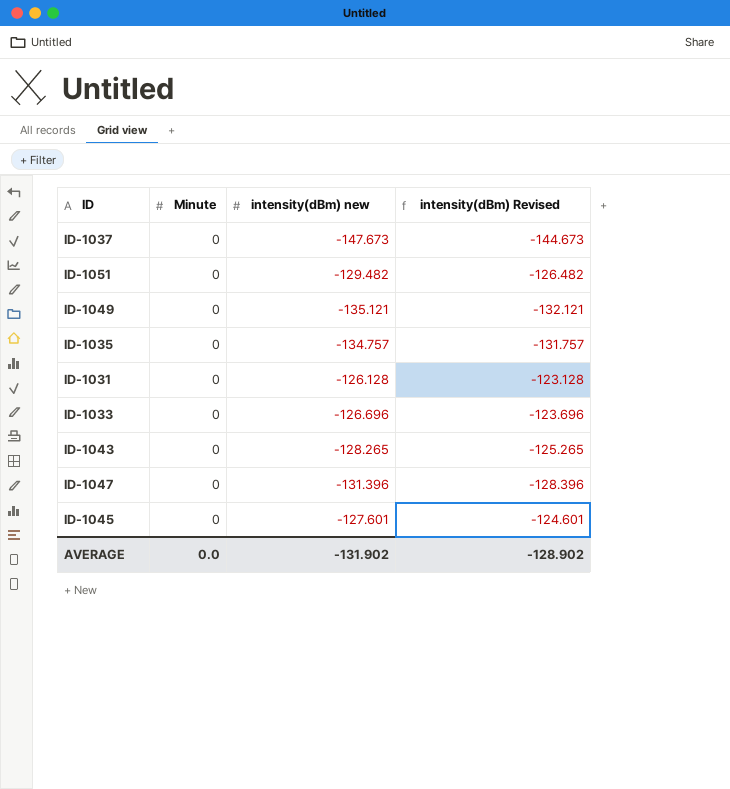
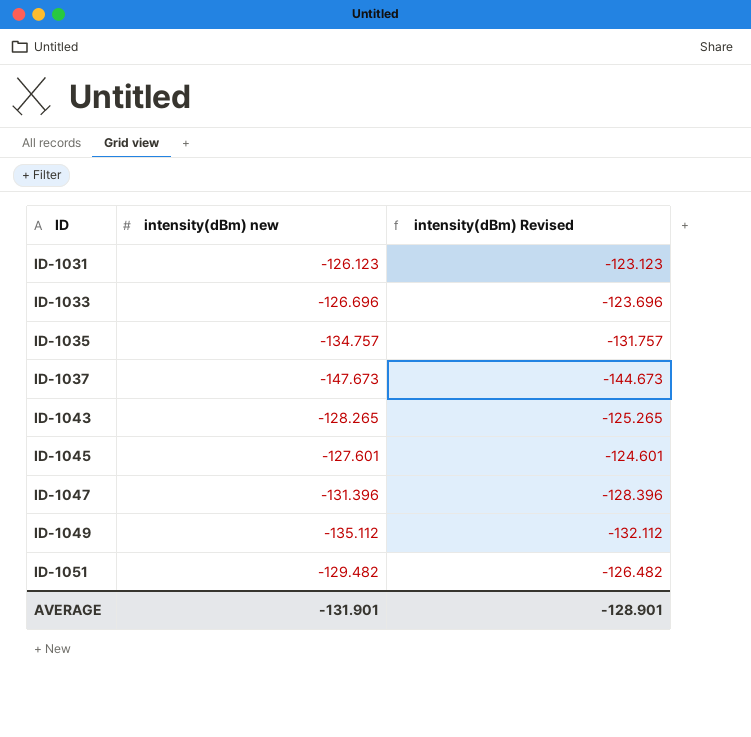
row order: none -> ID ascending
column Minute | position: 2 -> none
ID-1031 | intensity(dBm) new: -126.128 -> -126.123
ID-1031 | intensity(dBm) Revised: -123.128 -> -123.123
ID-1049 | intensity(dBm) new: -135.121 -> -135.112
ID-1049 | intensity(dBm) Revised: -132.121 -> -132.112
AVERAGE | intensity(dBm) new: -131.902 -> -131.901
AVERAGE | intensity(dBm) Revised: -128.902 -> -128.901

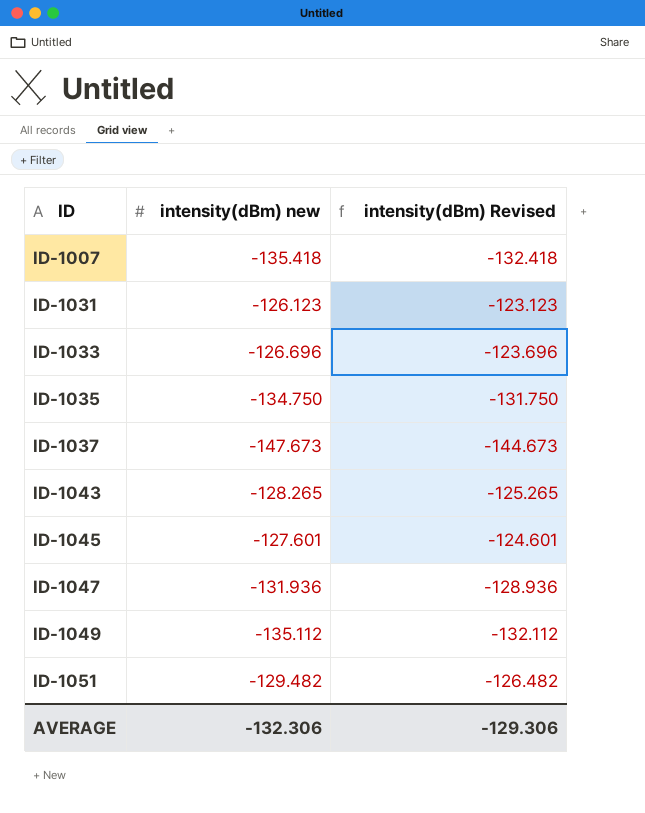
row ID-1007: none -> -135.418 | -132.418
ID-1035 | intensity(dBm) new: -134.757 -> -134.750
ID-1035 | intensity(dBm) Revised: -131.757 -> -131.750
ID-1047 | intensity(dBm) new: -131.396 -> -131.936
ID-1047 | intensity(dBm) Revised: -128.396 -> -128.936
AVERAGE | intensity(dBm) new: -131.901 -> -132.306
AVERAGE | intensity(dBm) Revised: -128.901 -> -129.306

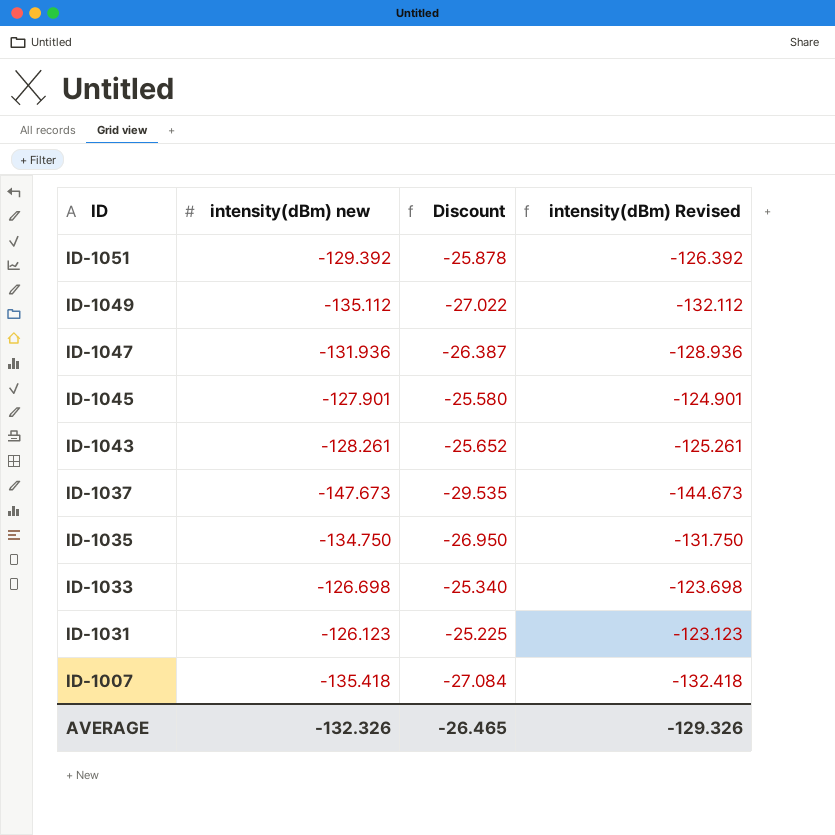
row order: ID ascending -> ID descending
column Discount | formula: none -> [intensity(dBm) new] * 0.2
ID-1051 | intensity(dBm) new: -129.482 -> -129.392
ID-1051 | intensity(dBm) Revised: -126.482 -> -126.392
ID-1045 | intensity(dBm) new: -127.601 -> -127.901
ID-1045 | intensity(dBm) Revised: -124.601 -> -124.901
ID-1043 | intensity(dBm) new: -128.265 -> -128.261
ID-1043 | intensity(dBm) Revised: -125.265 -> -125.261
ID-1033 | intensity(dBm) new: -126.696 -> -126.698
ID-1033 | intensity(dBm) Revised: -123.696 -> -123.698
AVERAGE | intensity(dBm) new: -132.306 -> -132.326
AVERAGE | intensity(dBm) Revised: -129.306 -> -129.326

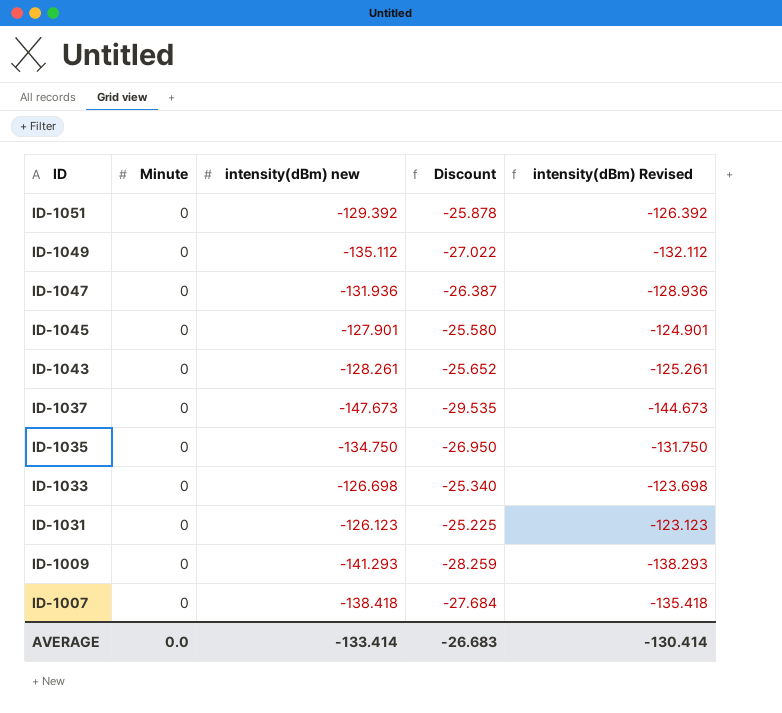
column Minute | position: none -> 2
row ID-1009: none -> 0 | -141.293 | -28.259 | -138.293
ID-1007 | intensity(dBm) new: -135.418 -> -138.418
ID-1007 | Discount: -27.084 -> -27.684
ID-1007 | intensity(dBm) Revised: -132.418 -> -135.418
AVERAGE | intensity(dBm) new: -132.326 -> -133.414
AVERAGE | Discount: -26.465 -> -26.683
AVERAGE | intensity(dBm) Revised: -129.326 -> -130.414

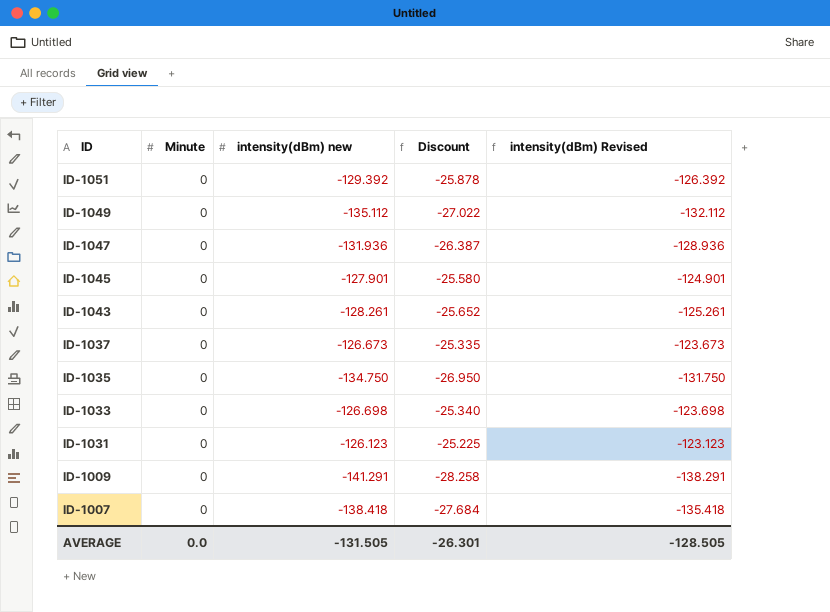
ID-1037 | intensity(dBm) new: -147.673 -> -126.673
ID-1037 | Discount: -29.535 -> -25.335
ID-1037 | intensity(dBm) Revised: -144.673 -> -123.673
ID-1009 | intensity(dBm) new: -141.293 -> -141.291
ID-1009 | Discount: -28.259 -> -28.258
ID-1009 | intensity(dBm) Revised: -138.293 -> -138.291
AVERAGE | intensity(dBm) new: -133.414 -> -131.505
AVERAGE | Discount: -26.683 -> -26.301
AVERAGE | intensity(dBm) Revised: -130.414 -> -128.505

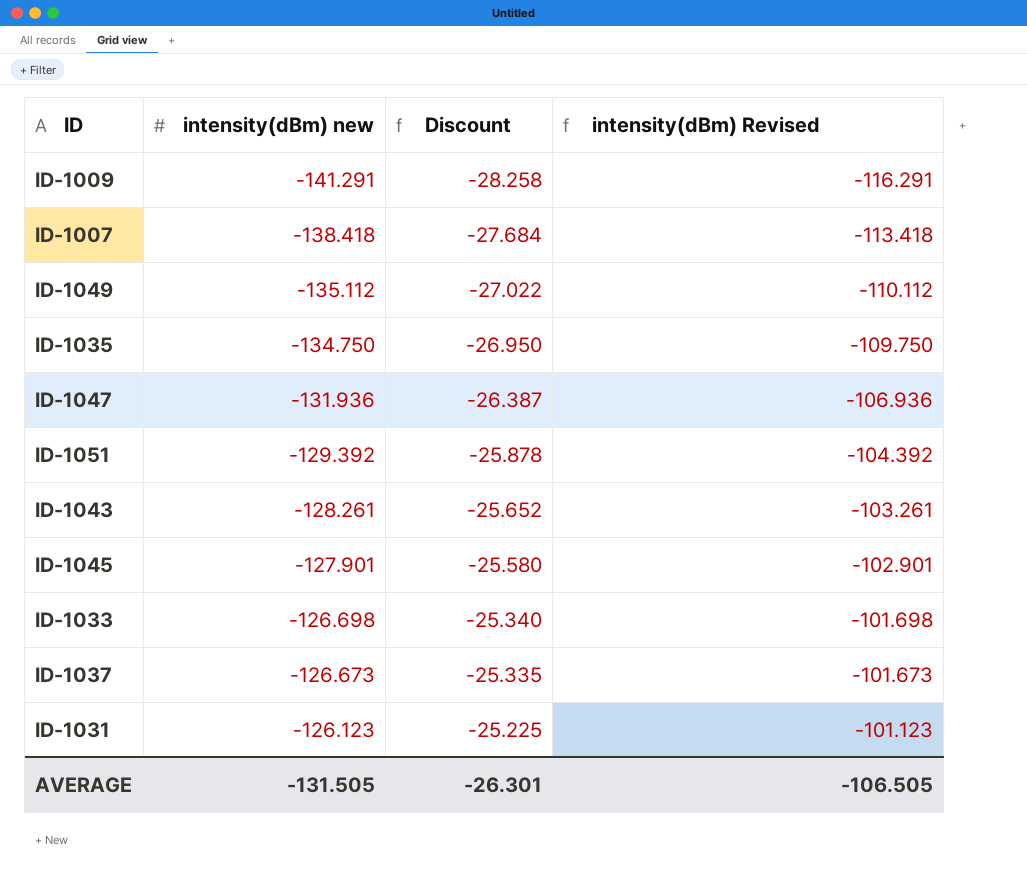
row order: ID descending -> intensity(dBm) new ascending
column Minute | position: 2 -> none
column intensity(dBm) Revised | formula: [intensity(dBm) new] + 3 -> [intensity(dBm) new] + 25
AVERAGE | intensity(dBm) Revised: -128.505 -> -106.505

